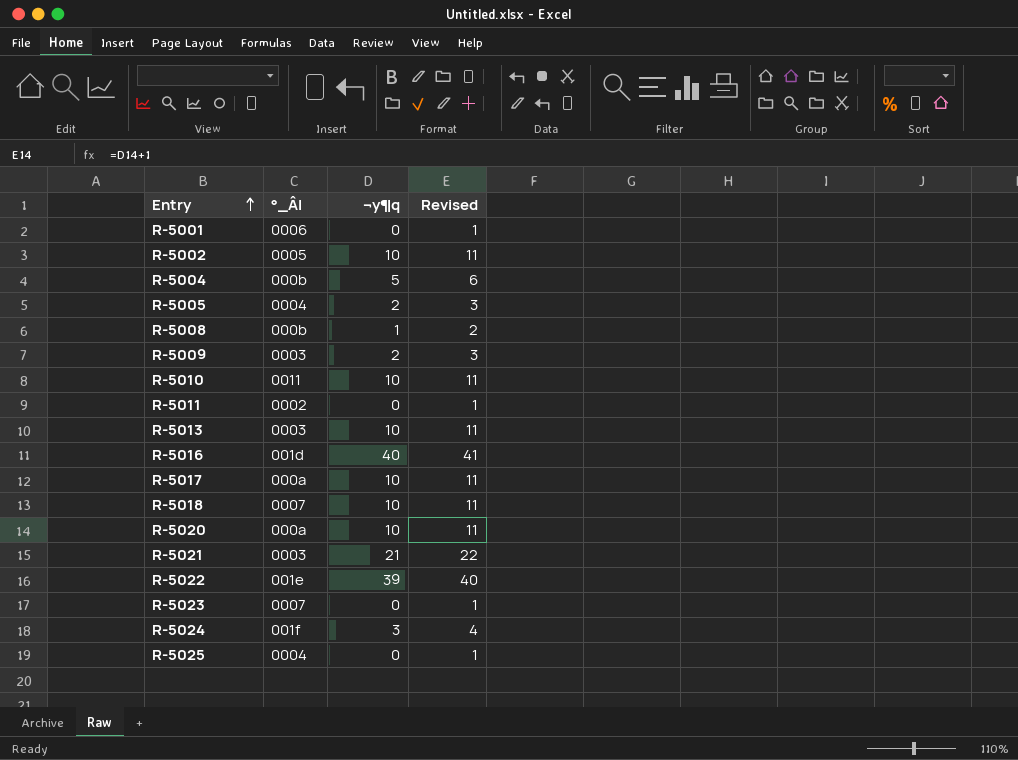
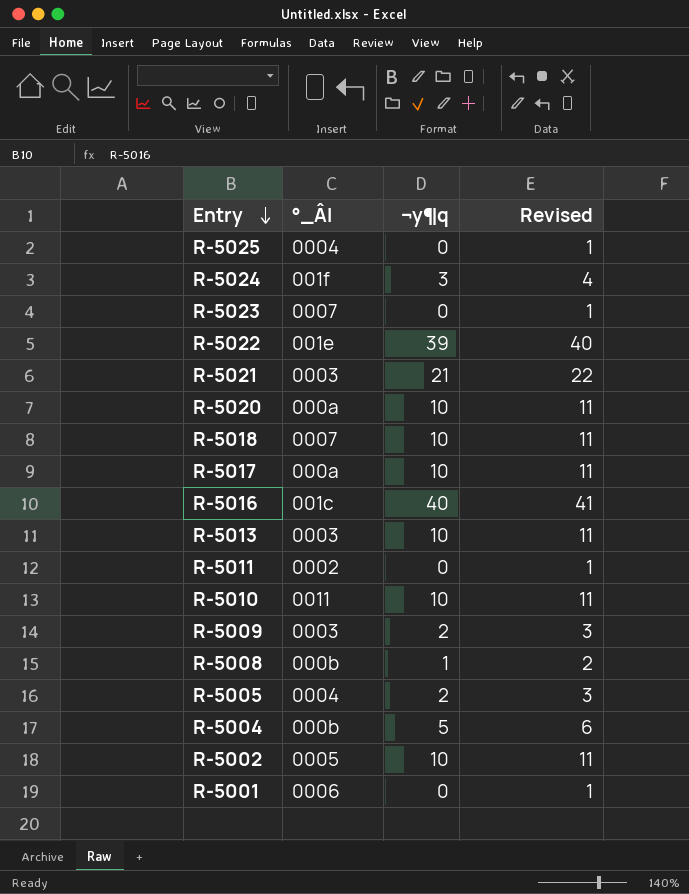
row order: Entry ascending -> Entry descending
R-5016 | °_ÂI: 001d -> 001c

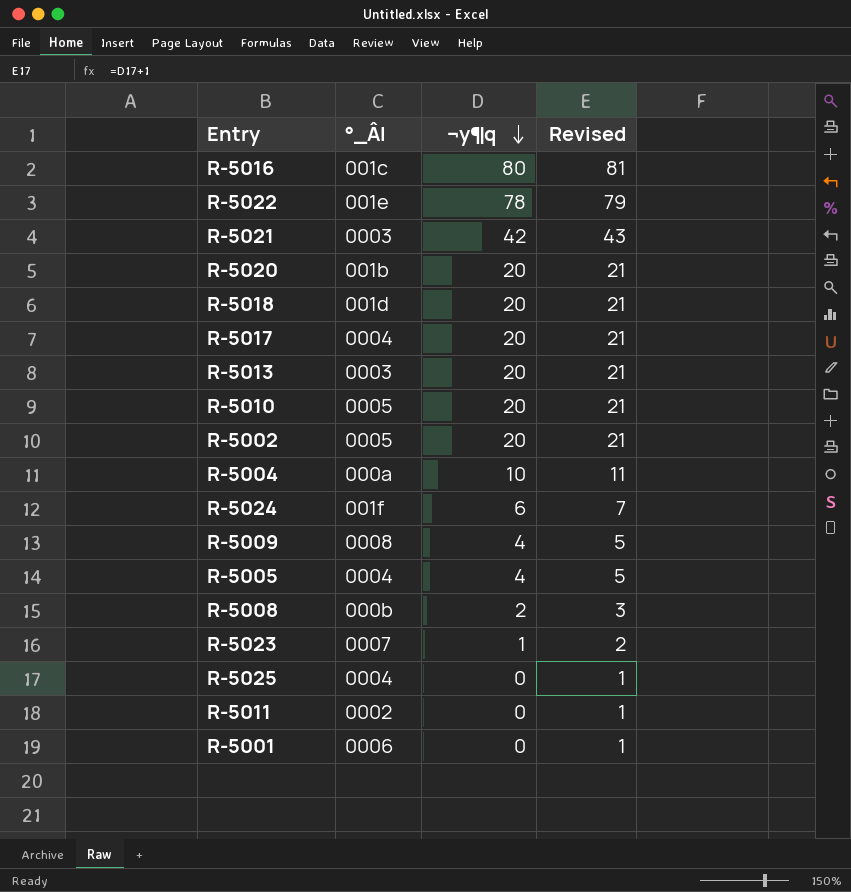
row order: Entry descending -> ¬y¶q descending
R-5016 | ¬y¶q: 40 -> 80
R-5016 | Revised: 41 -> 81
R-5022 | ¬y¶q: 39 -> 78
R-5022 | Revised: 40 -> 79
R-5021 | ¬y¶q: 21 -> 42
R-5021 | Revised: 22 -> 43
R-5020 | °_ÂI: 000a -> 001b
R-5020 | ¬y¶q: 10 -> 20
R-5020 | Revised: 11 -> 21
R-5018 | °_ÂI: 0007 -> 001d
R-5018 | ¬y¶q: 10 -> 20
R-5018 | Revised: 11 -> 21
R-5017 | °_ÂI: 000a -> 0004
R-5017 | ¬y¶q: 10 -> 20
R-5017 | Revised: 11 -> 21
R-5013 | ¬y¶q: 10 -> 20
R-5013 | Revised: 11 -> 21
R-5010 | °_ÂI: 0011 -> 0005
R-5010 | ¬y¶q: 10 -> 20
R-5010 | Revised: 11 -> 21
R-5002 | ¬y¶q: 10 -> 20
R-5002 | Revised: 11 -> 21
R-5004 | °_ÂI: 000b -> 000a
R-5004 | ¬y¶q: 5 -> 10
R-5004 | Revised: 6 -> 11
R-5024 | ¬y¶q: 3 -> 6
R-5024 | Revised: 4 -> 7
R-5009 | °_ÂI: 0003 -> 0008
R-5009 | ¬y¶q: 2 -> 4
R-5009 | Revised: 3 -> 5
R-5005 | ¬y¶q: 2 -> 4
R-5005 | Revised: 3 -> 5
R-5008 | ¬y¶q: 1 -> 2
R-5008 | Revised: 2 -> 3
R-5023 | ¬y¶q: 0 -> 1
R-5023 | Revised: 1 -> 2

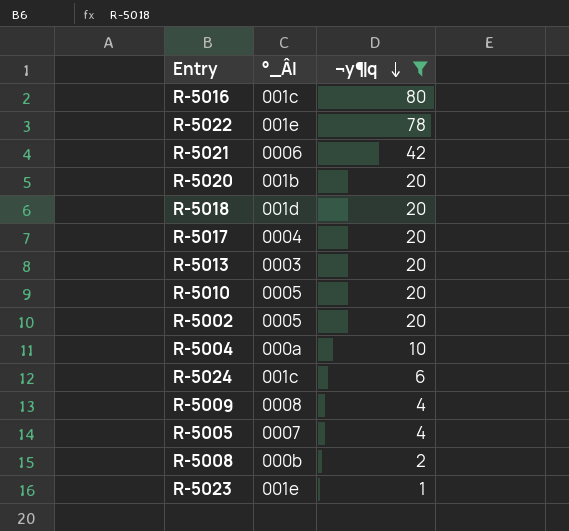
filter: none -> ¬y¶q != 0
column Revised | formula: [¬y¶q] + 1 -> none
R-5021 | °_ÂI: 0003 -> 0006
R-5024 | °_ÂI: 001f -> 001c
R-5005 | °_ÂI: 0004 -> 0007
R-5023 | °_ÂI: 0007 -> 001e

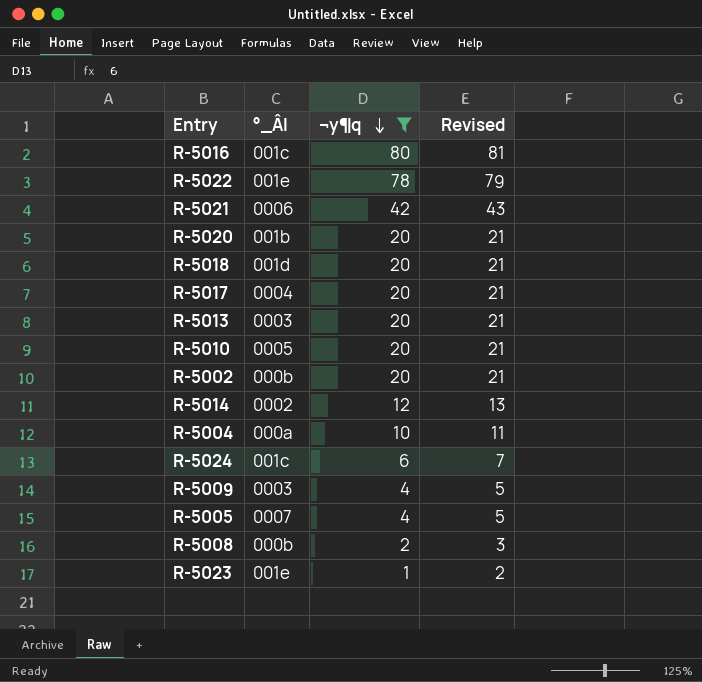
column Revised | formula: none -> [¬y¶q] + 1
R-5002 | °_ÂI: 0005 -> 000b
row R-5014: none -> 0002 | 12 | 13
R-5009 | °_ÂI: 0008 -> 0003

